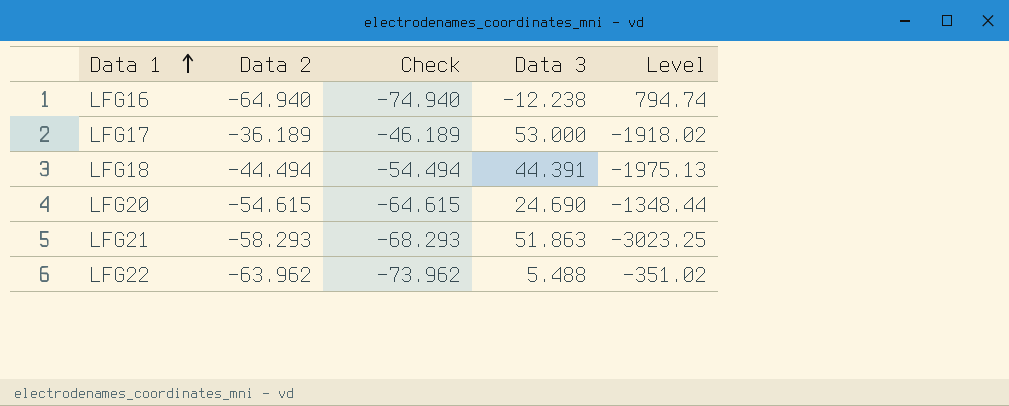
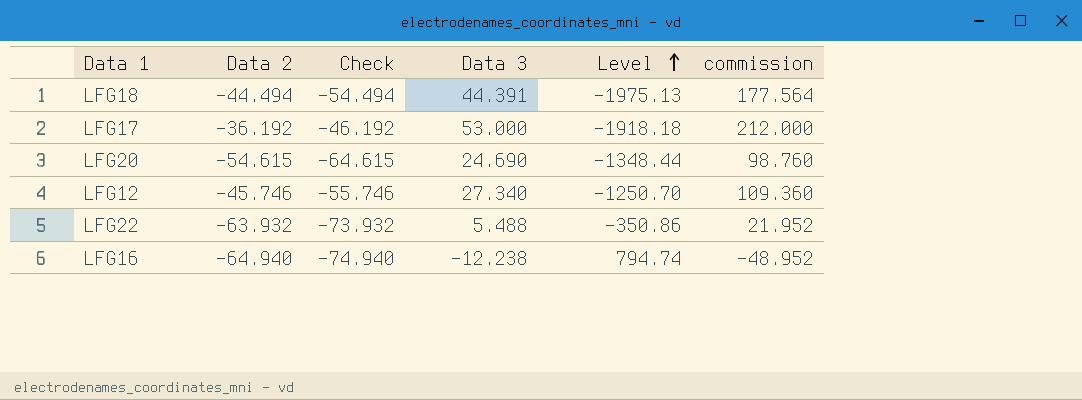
row order: Data 1 ascending -> Level ascending
column commission | formula: none -> [Data 3] * 4
row LFG21: -58.293 | -68.293 | 51.863 | -3023.25 -> none
LFG17 | Data 2: -36.189 -> -36.192
LFG17 | Check: -46.189 -> -46.192
LFG17 | Level: -1918.02 -> -1918.18
row LFG12: none -> -45.746 | -55.746 | 27.340 | -1250.70 | 109.360
LFG22 | Data 2: -63.962 -> -63.932
LFG22 | Check: -73.962 -> -73.932
LFG22 | Level: -351.02 -> -350.86

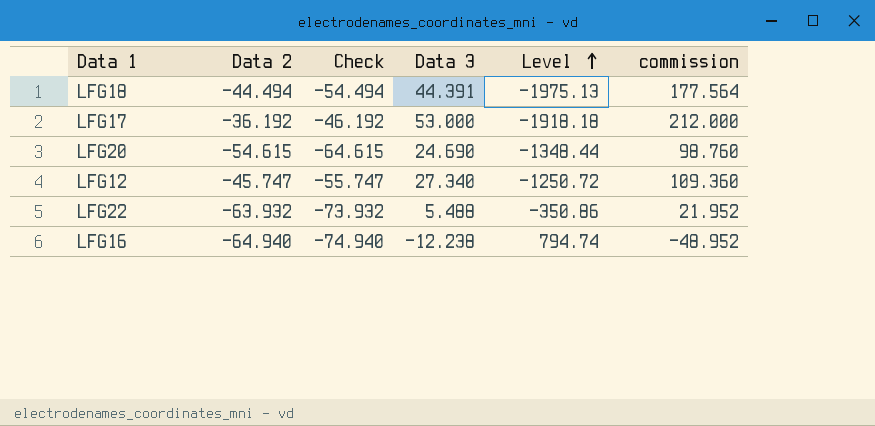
LFG12 | Data 2: -45.746 -> -45.747
LFG12 | Check: -55.746 -> -55.747
LFG12 | Level: -1250.70 -> -1250.72

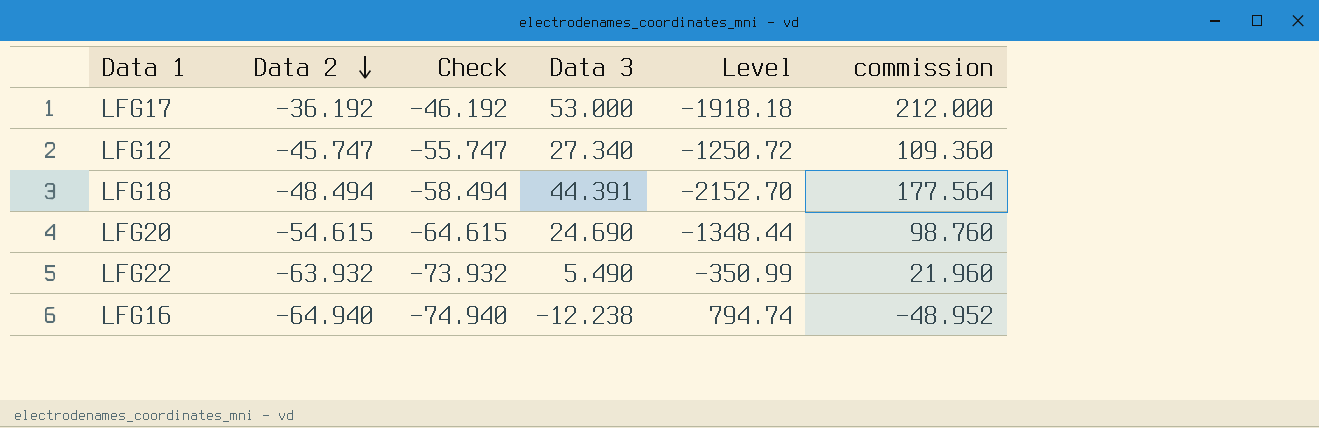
row order: Level ascending -> Data 2 descending
LFG18 | Data 2: -44.494 -> -48.494
LFG18 | Check: -54.494 -> -58.494
LFG18 | Level: -1975.13 -> -2152.70
LFG22 | Data 3: 5.488 -> 5.490
LFG22 | Level: -350.86 -> -350.99
LFG22 | commission: 21.952 -> 21.960

